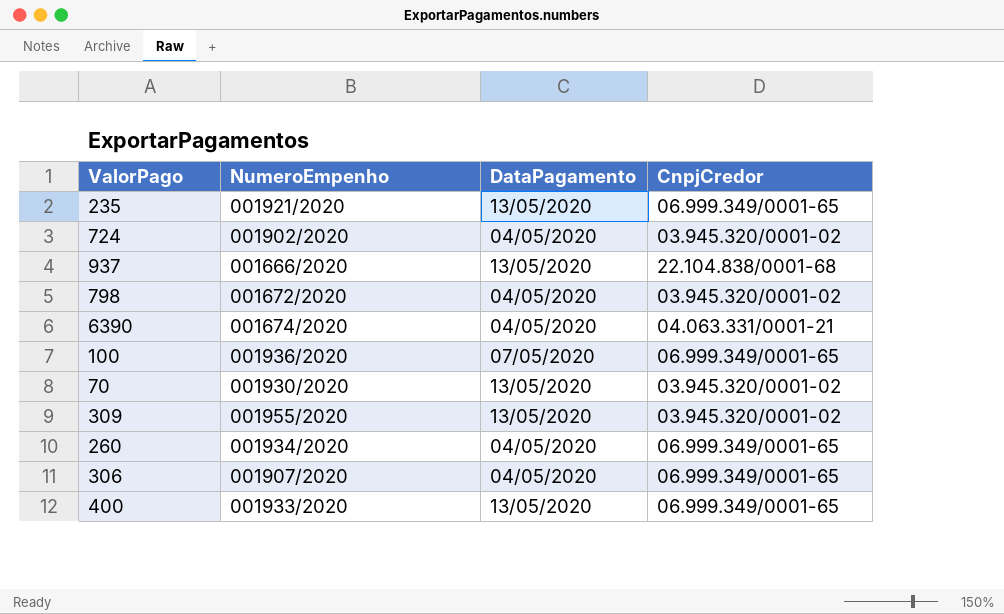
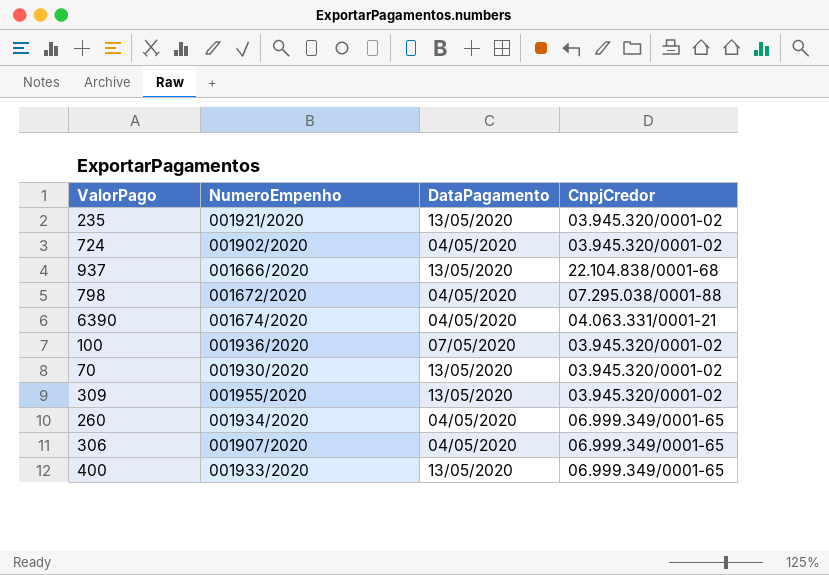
235 | CnpjCredor: 06.999.349/0001-65 -> 03.945.320/0001-02
798 | CnpjCredor: 03.945.320/0001-02 -> 07.295.038/0001-88
100 | CnpjCredor: 06.999.349/0001-65 -> 03.945.320/0001-02

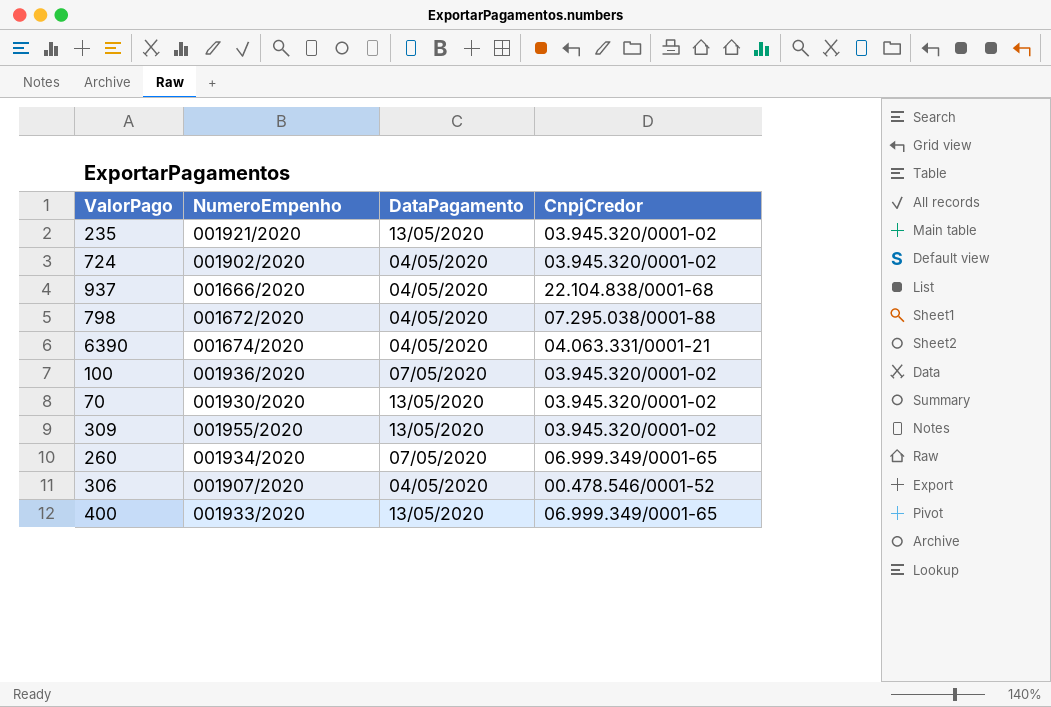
937 | DataPagamento: 13/05/2020 -> 04/05/2020
260 | DataPagamento: 04/05/2020 -> 07/05/2020
306 | CnpjCredor: 06.999.349/0001-65 -> 00.478.546/0001-52

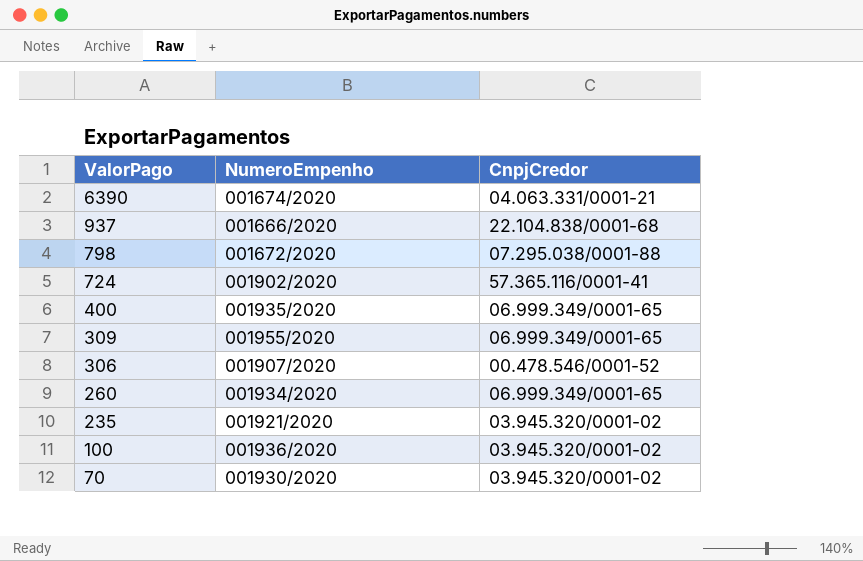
row order: none -> ValorPago descending
column DataPagamento | position: 3 -> none
724 | CnpjCredor: 03.945.320/0001-02 -> 57.365.116/0001-41
400 | NumeroEmpenho: 001933/2020 -> 001935/2020
309 | CnpjCredor: 03.945.320/0001-02 -> 06.999.349/0001-65

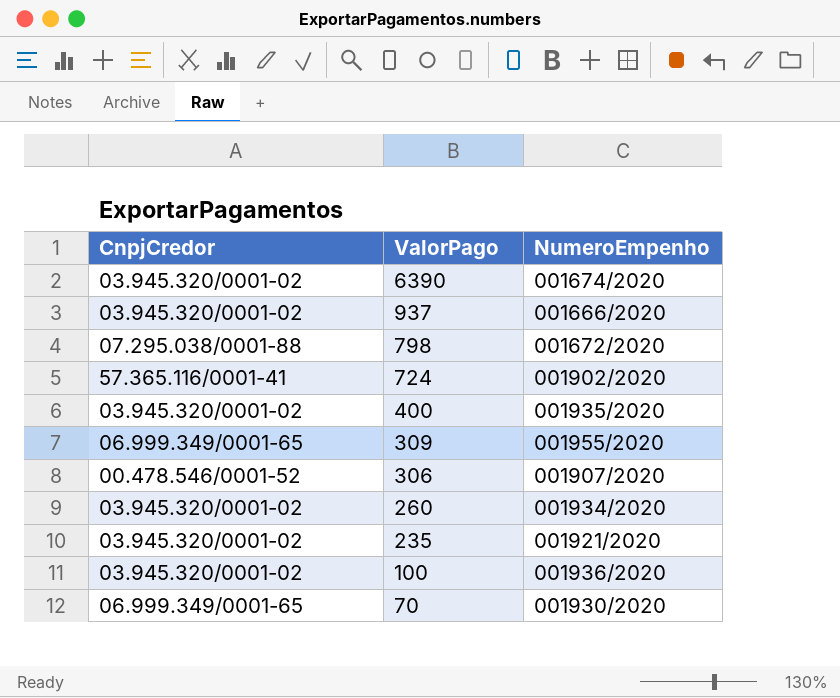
column CnpjCredor | position: 3 -> 1
6390 | CnpjCredor: 04.063.331/0001-21 -> 03.945.320/0001-02
937 | CnpjCredor: 22.104.838/0001-68 -> 03.945.320/0001-02
400 | CnpjCredor: 06.999.349/0001-65 -> 03.945.320/0001-02
260 | CnpjCredor: 06.999.349/0001-65 -> 03.945.320/0001-02
70 | CnpjCredor: 03.945.320/0001-02 -> 06.999.349/0001-65

